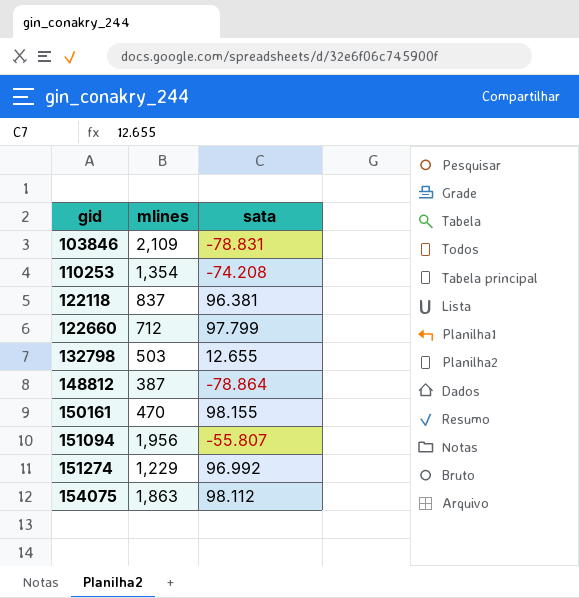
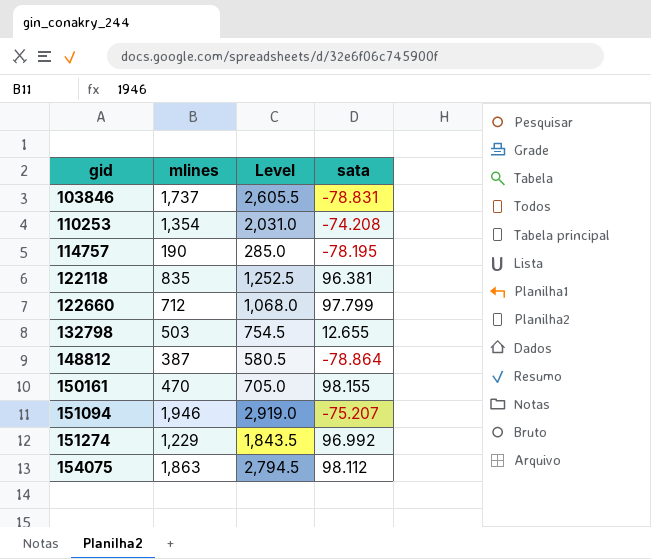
column Level | formula: none -> [mlines] * 1.5
103846 | mlines: 2,109 -> 1,737
row 114757: none -> 190 | 285.0 | -78.195
122118 | mlines: 837 -> 835
151094 | mlines: 1,956 -> 1,946
151094 | sata: -55.807 -> -75.207

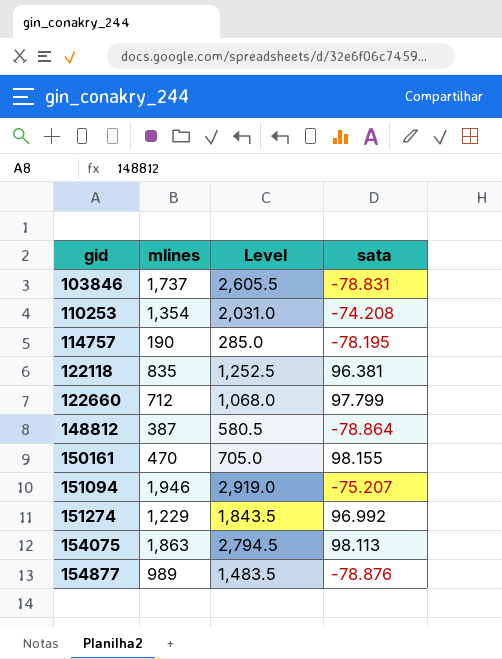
row 132798: 503 | 754.5 | 12.655 -> none
154075 | sata: 98.112 -> 98.113
row 154877: none -> 989 | 1,483.5 | -78.876

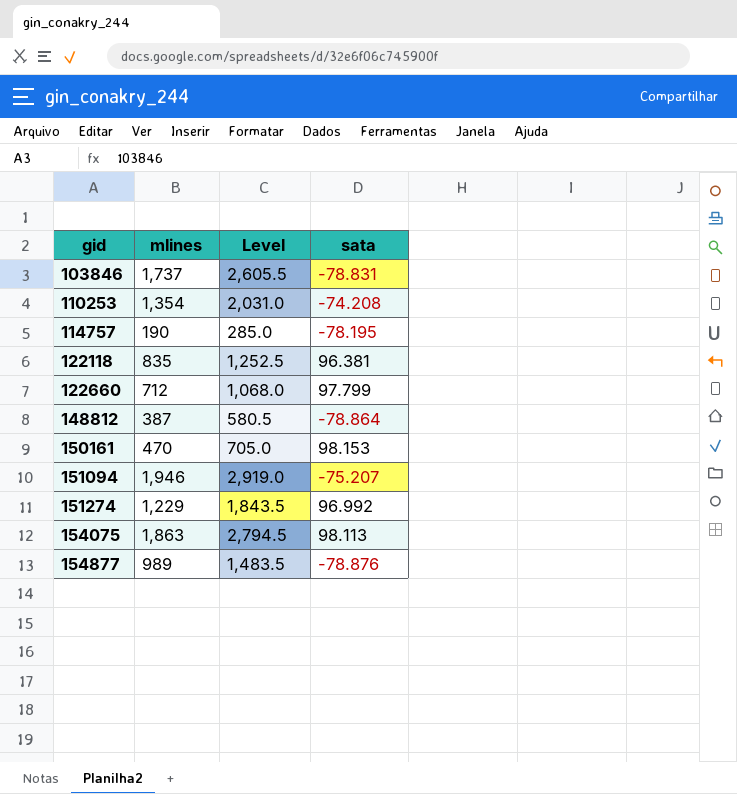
150161 | sata: 98.155 -> 98.153

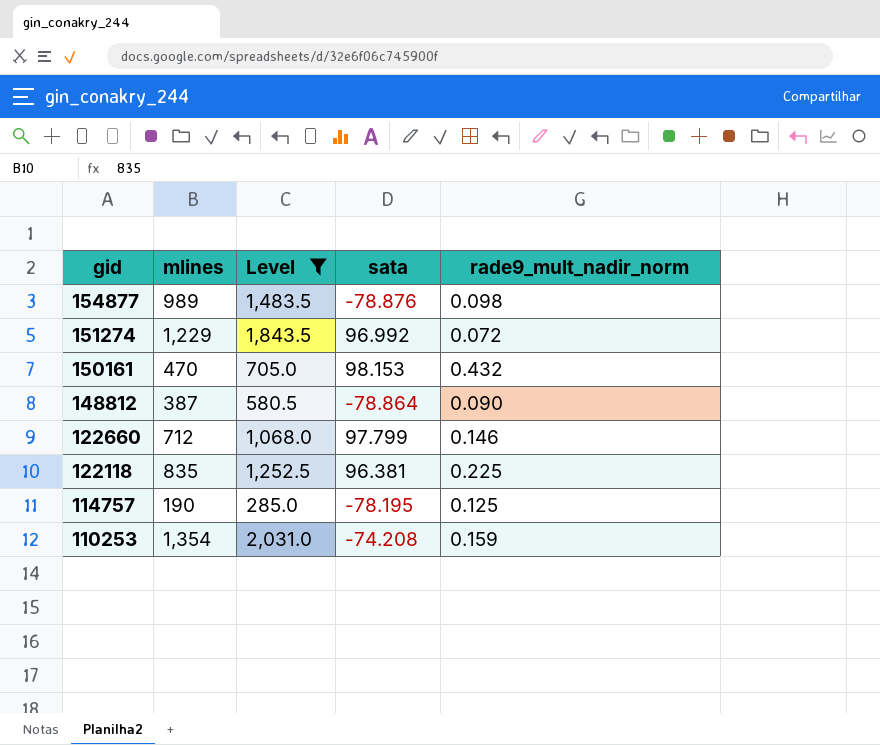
filter: none -> Level <= 2,031.0
row order: gid ascending -> gid descending
column rade9_mult_nadir_norm | position: none -> 5

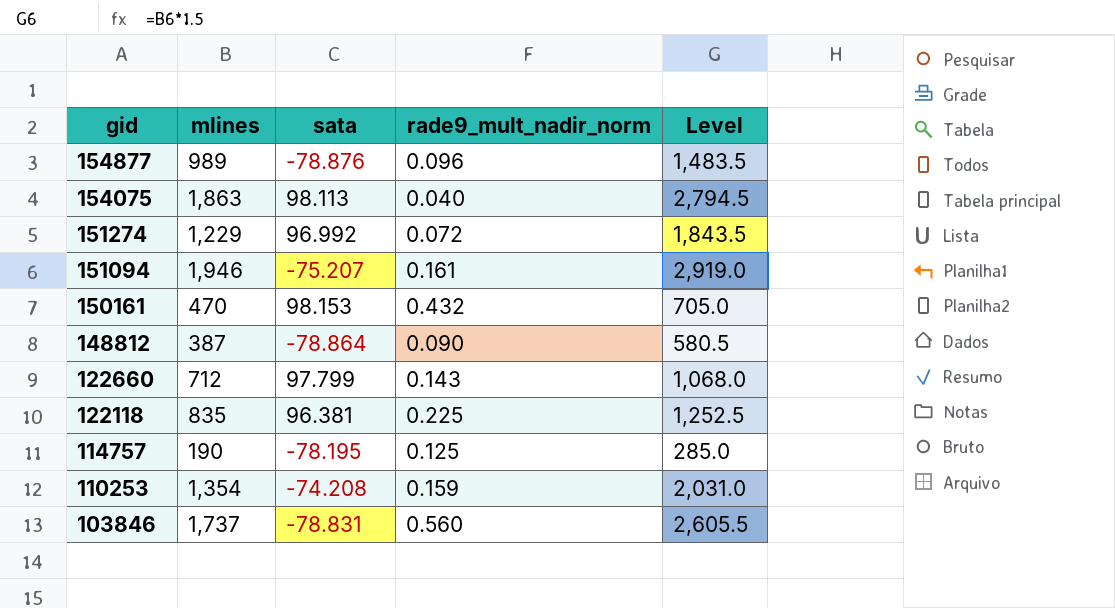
filter: Level <= 2,031.0 -> none
column Level | position: 3 -> 5
154877 | rade9_mult_nadir_norm: 0.098 -> 0.096
122660 | rade9_mult_nadir_norm: 0.146 -> 0.143

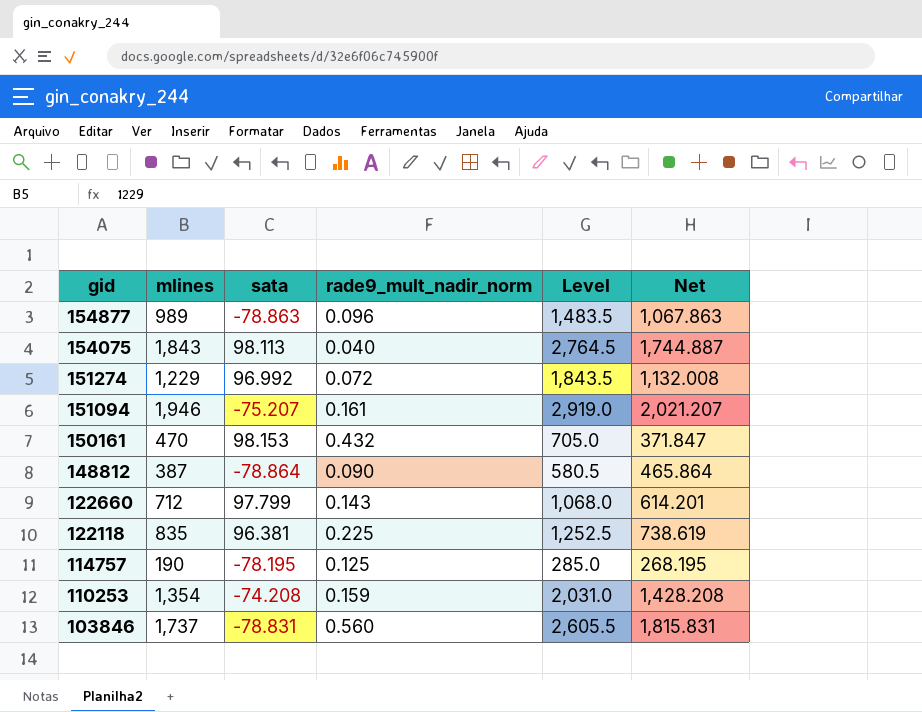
column Net | formula: none -> [mlines] - [sata]
154877 | sata: -78.876 -> -78.863
154075 | mlines: 1,863 -> 1,843
154075 | Level: 2,794.5 -> 2,764.5

